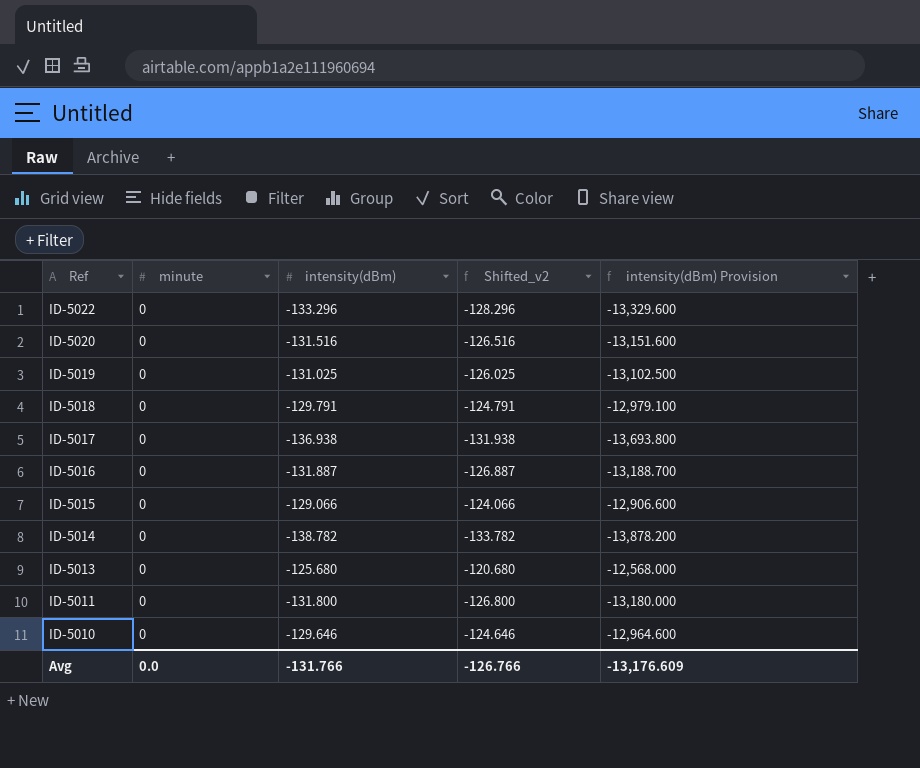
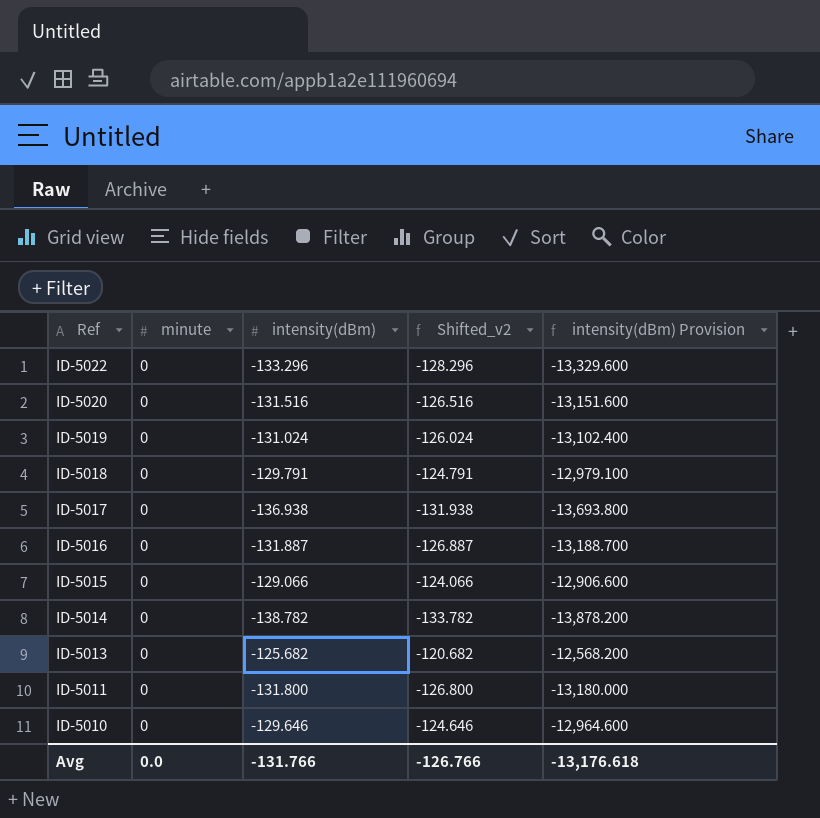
ID-5019 | intensity(dBm): -131.025 -> -131.024
ID-5019 | Shifted_v2: -126.025 -> -126.024
ID-5019 | intensity(dBm) Provision: -13,102.500 -> -13,102.400
ID-5013 | intensity(dBm): -125.680 -> -125.682
ID-5013 | Shifted_v2: -120.680 -> -120.682
ID-5013 | intensity(dBm) Provision: -12,568.000 -> -12,568.200
Avg | intensity(dBm) Provision: -13,176.609 -> -13,176.618

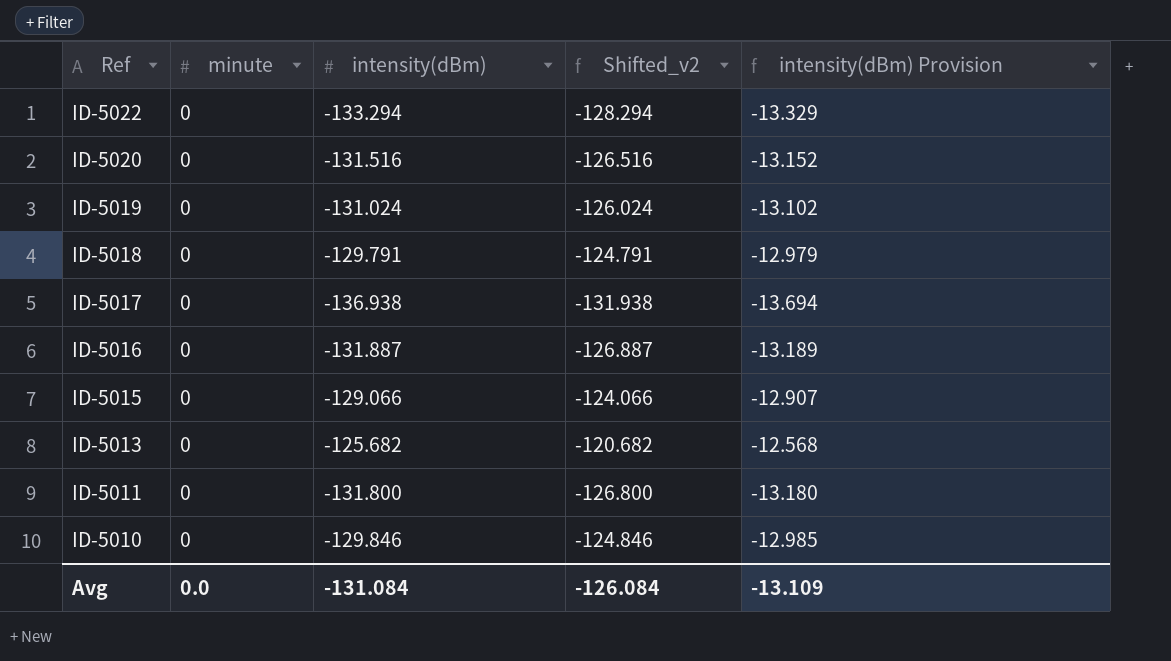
column intensity(dBm) Provision | formula: [intensity(dBm)] * 100 -> [intensity(dBm)] * 0.1
row ID-5014: 0 | -138.782 | -133.782 | -13,878.200 -> none
ID-5022 | intensity(dBm): -133.296 -> -133.294
ID-5022 | Shifted_v2: -128.296 -> -128.294
ID-5010 | intensity(dBm): -129.646 -> -129.846
ID-5010 | Shifted_v2: -124.646 -> -124.846
Avg | intensity(dBm): -131.766 -> -131.084
Avg | Shifted_v2: -126.766 -> -126.084
Avg | intensity(dBm) Provision: -13,176.618 -> -13.109

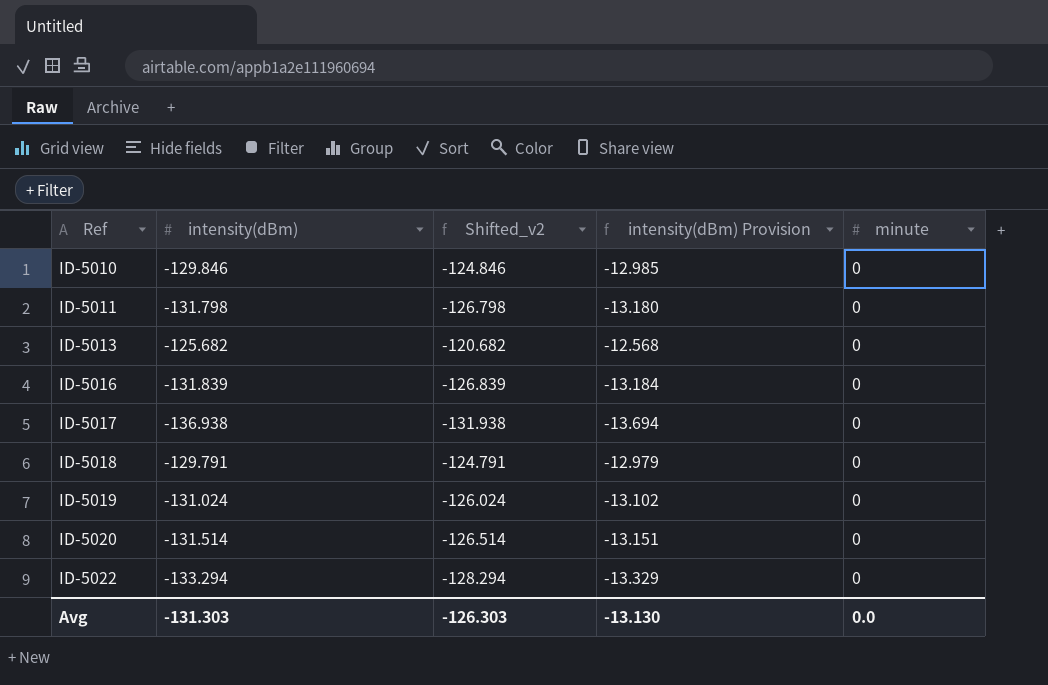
row order: Ref descending -> Ref ascending
column minute | position: 2 -> 5
row ID-5015: 0 | -129.066 | -124.066 | -12.907 -> none
ID-5011 | intensity(dBm): -131.800 -> -131.798
ID-5011 | Shifted_v2: -126.800 -> -126.798
ID-5016 | intensity(dBm): -131.887 -> -131.839
ID-5016 | Shifted_v2: -126.887 -> -126.839
ID-5016 | intensity(dBm) Provision: -13.189 -> -13.184
ID-5020 | intensity(dBm): -131.516 -> -131.514
ID-5020 | Shifted_v2: -126.516 -> -126.514
ID-5020 | intensity(dBm) Provision: -13.152 -> -13.151
Avg | intensity(dBm): -131.084 -> -131.303
Avg | Shifted_v2: -126.084 -> -126.303
Avg | intensity(dBm) Provision: -13.109 -> -13.130

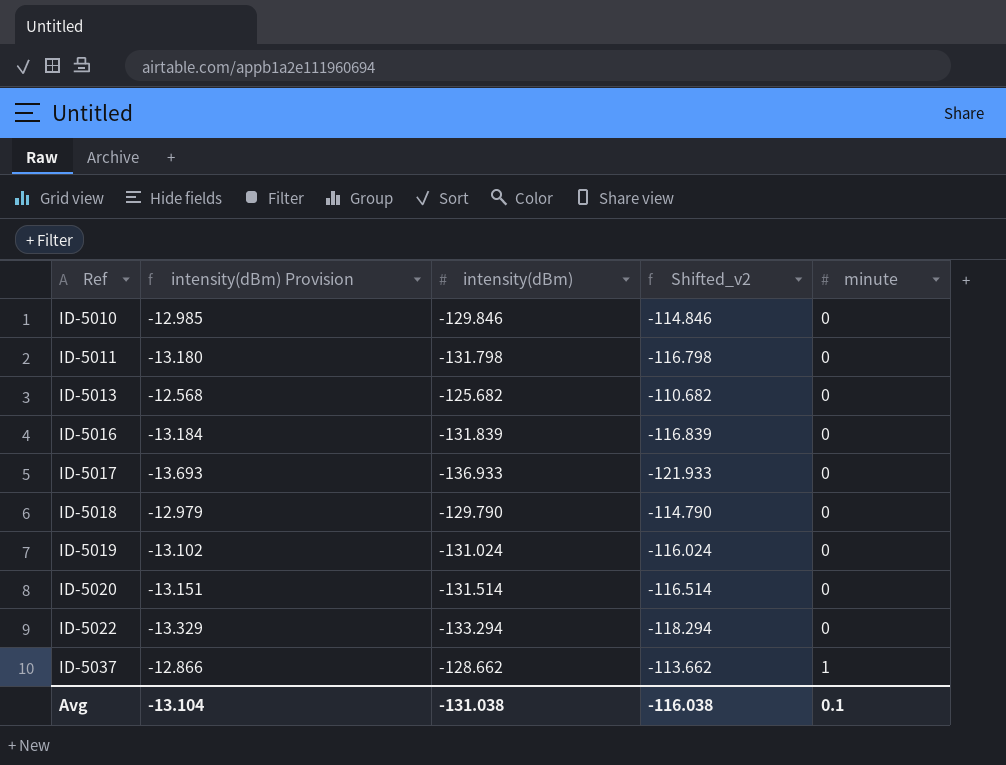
column intensity(dBm) Provision | position: 4 -> 2
column Shifted_v2 | formula: [intensity(dBm)] + 5 -> [intensity(dBm)] + 15
ID-5017 | intensity(dBm) Provision: -13.694 -> -13.693
ID-5017 | intensity(dBm): -136.938 -> -136.933
ID-5018 | intensity(dBm): -129.791 -> -129.790
row ID-5037: none -> -12.866 | -128.662 | -113.662 | 1
Avg | intensity(dBm) Provision: -13.130 -> -13.104
Avg | intensity(dBm): -131.303 -> -131.038
Avg | Shifted_v2: -126.303 -> -116.038
Avg | minute: 0.0 -> 0.1

